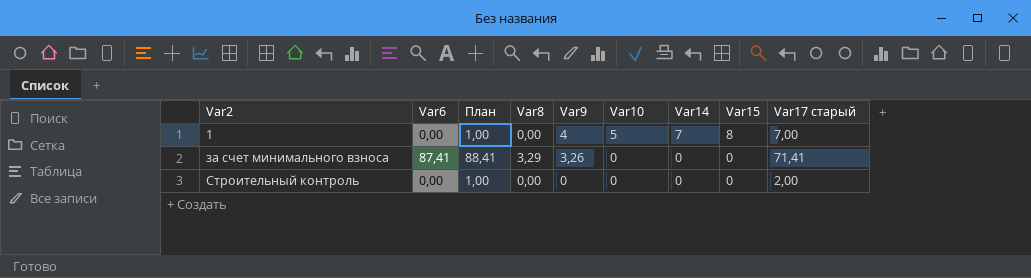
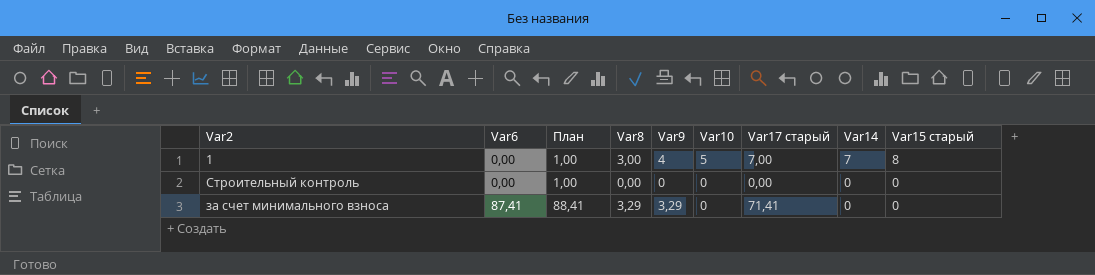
row order: Var2 ascending -> Var6 ascending
column Var17 старый | position: 9 -> 7
column name: Var15 -> Var15 старый
1 | Var8: 0,00 -> 3,00
Строительный контроль | Var17 старый: 2,00 -> 0,00
за счет минимального взноса | Var9: 3,26 -> 3,29

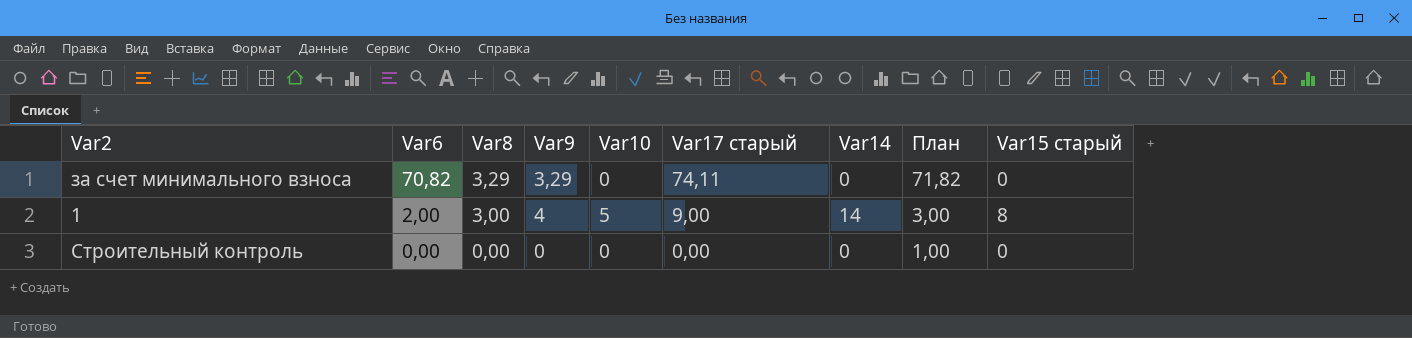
row order: Var6 ascending -> Var6 descending
column План | position: 3 -> 8
за счет минимального взноса | Var6: 87,41 -> 70,82
за счет минимального взноса | Var17 старый: 71,41 -> 74,11
за счет минимального взноса | План: 88,41 -> 71,82
1 | Var6: 0,00 -> 2,00
1 | Var17 старый: 7,00 -> 9,00
1 | Var14: 7 -> 14
1 | План: 1,00 -> 3,00

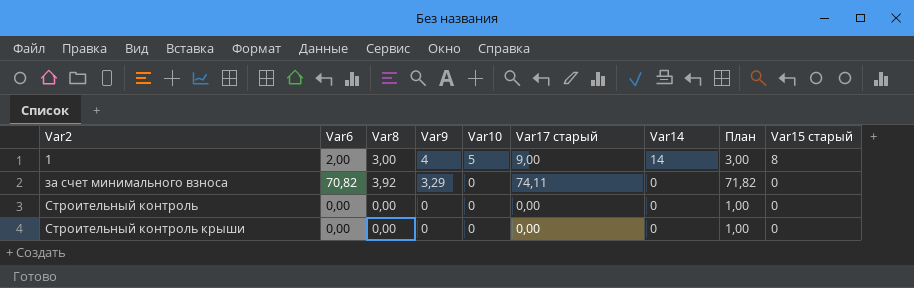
row order: Var6 descending -> Var2 ascending
за счет минимального взноса | Var8: 3,29 -> 3,92
row Строительный контроль крыши: none -> 0,00 | 0,00 | 0 | 0 | 0,00 | 0 | 1,00 | 0

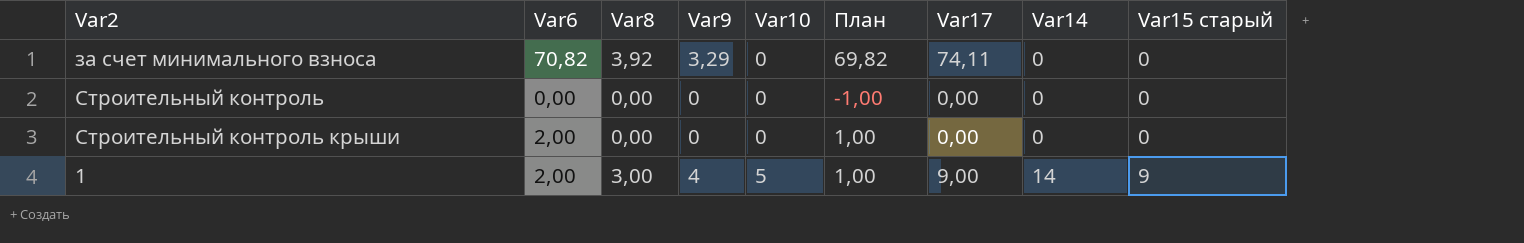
row order: Var2 ascending -> Var10 ascending
column План | formula: [Var6] + 1 -> [Var6] - 1
column План | position: 8 -> 6
column name: Var17 старый -> Var17
Строительный контроль крыши | Var6: 0,00 -> 2,00
1 | Var15 старый: 8 -> 9

